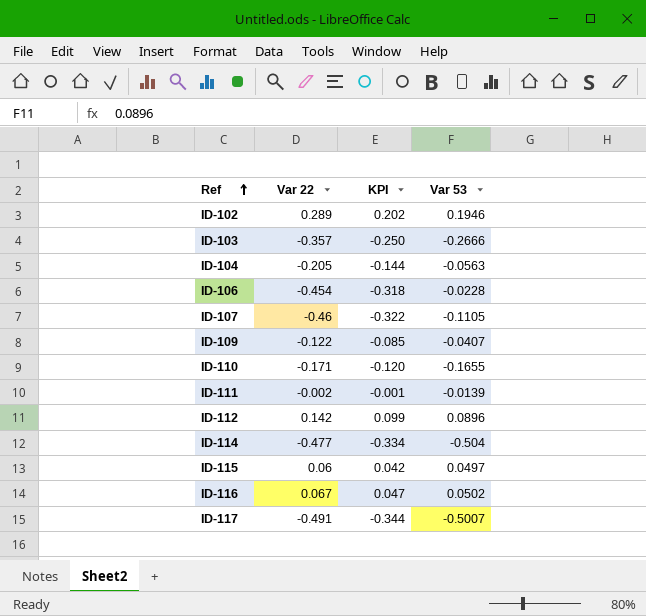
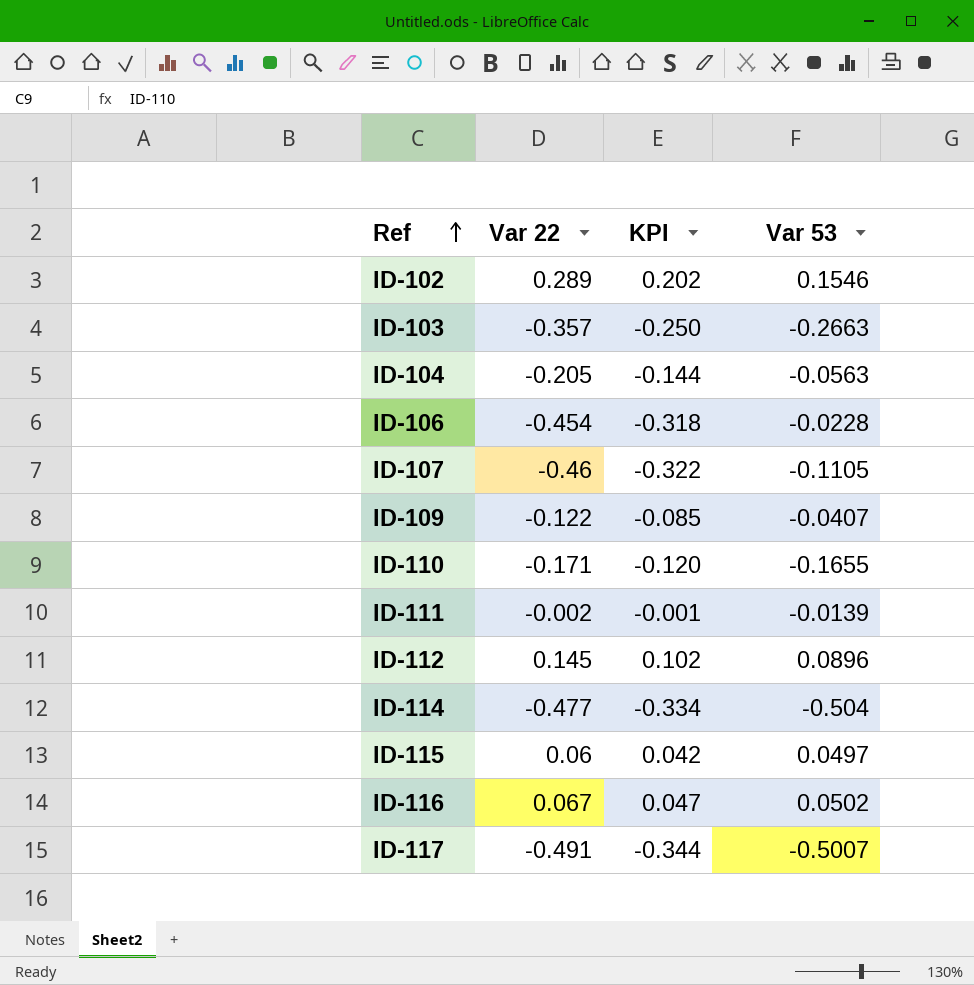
ID-102 | Var 53: 0.1946 -> 0.1546
ID-103 | Var 53: -0.2666 -> -0.2663
ID-112 | Var 22: 0.142 -> 0.145
ID-112 | KPI: 0.099 -> 0.102

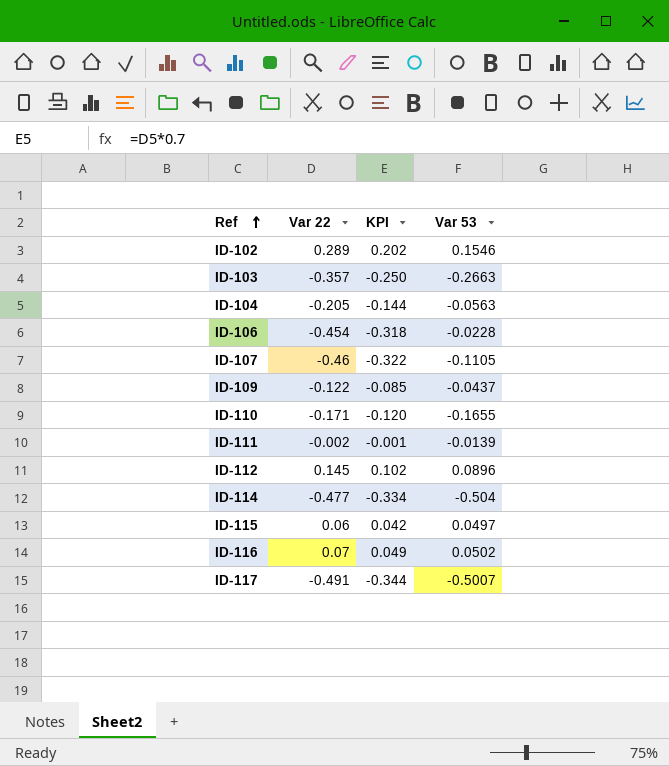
ID-109 | Var 53: -0.0407 -> -0.0437
ID-116 | Var 22: 0.067 -> 0.07
ID-116 | KPI: 0.047 -> 0.049

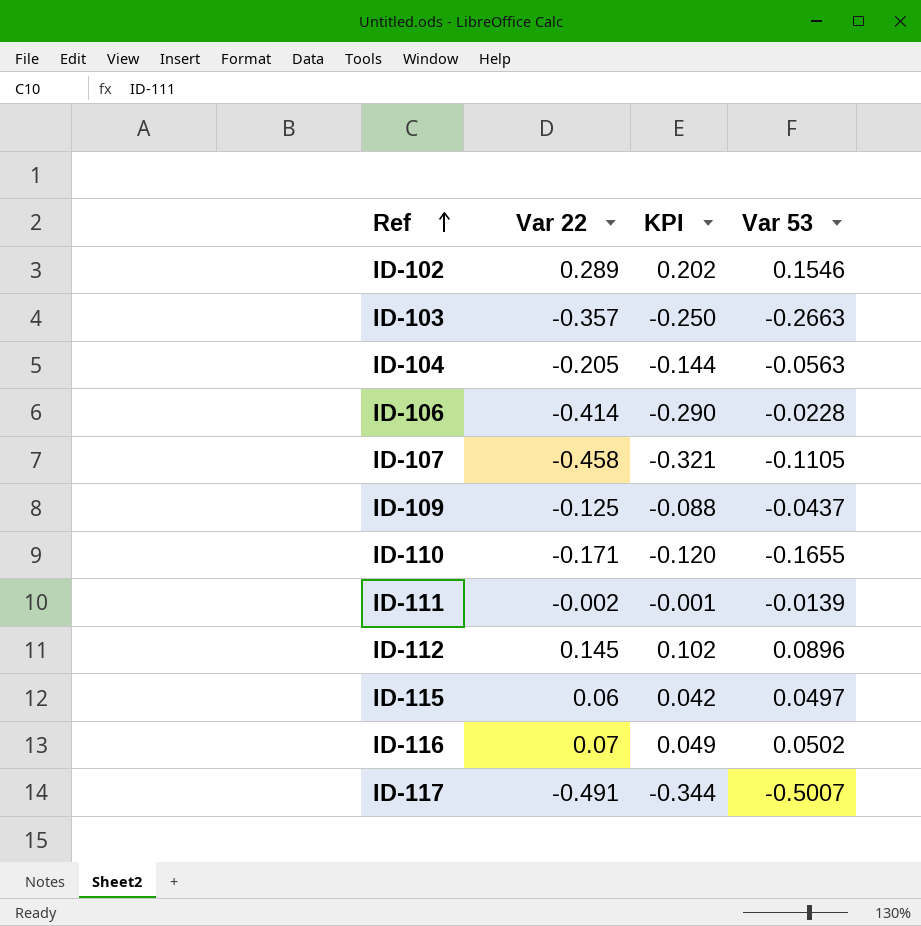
row ID-114: -0.477 | -0.334 | -0.504 -> none
ID-106 | Var 22: -0.454 -> -0.414
ID-106 | KPI: -0.318 -> -0.290
ID-107 | Var 22: -0.46 -> -0.458
ID-107 | KPI: -0.322 -> -0.321
ID-109 | Var 22: -0.122 -> -0.125
ID-109 | KPI: -0.085 -> -0.088

